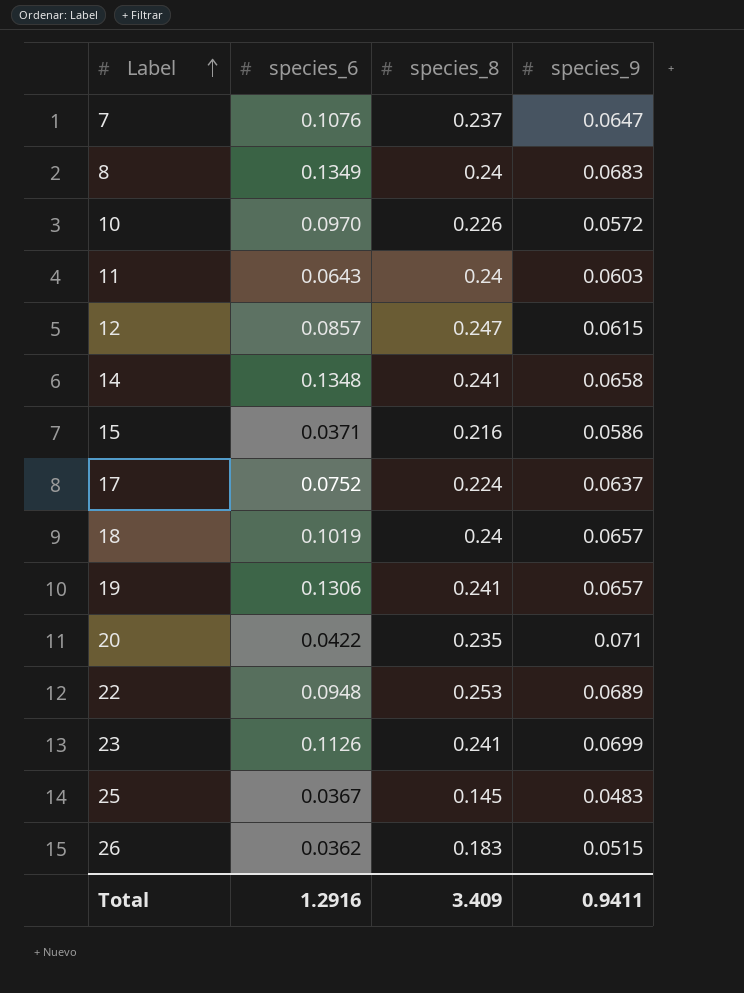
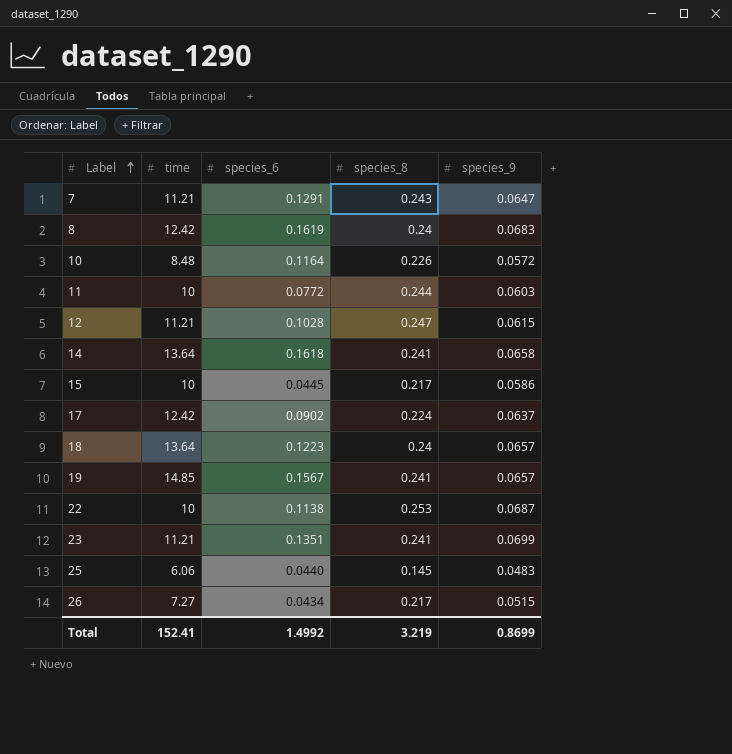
column time | position: none -> 2
row 20: 0.0422 | 0.235 | 0.071 -> none
7 | species_6: 0.1076 -> 0.1291
7 | species_8: 0.237 -> 0.243
8 | species_6: 0.1349 -> 0.1619
10 | species_6: 0.0970 -> 0.1164
11 | species_6: 0.0643 -> 0.0772
11 | species_8: 0.24 -> 0.244
12 | species_6: 0.0857 -> 0.1028
14 | species_6: 0.1348 -> 0.1618
15 | species_6: 0.0371 -> 0.0445
15 | species_8: 0.216 -> 0.217
17 | species_6: 0.0752 -> 0.0902
18 | species_6: 0.1019 -> 0.1223
19 | species_6: 0.1306 -> 0.1567
22 | species_6: 0.0948 -> 0.1138
22 | species_9: 0.0689 -> 0.0687
23 | species_6: 0.1126 -> 0.1351
25 | species_6: 0.0367 -> 0.0440
26 | species_6: 0.0362 -> 0.0434
26 | species_8: 0.183 -> 0.217
Total | species_6: 1.2916 -> 1.4992
Total | species_8: 3.409 -> 3.219
Total | species_9: 0.9411 -> 0.8699

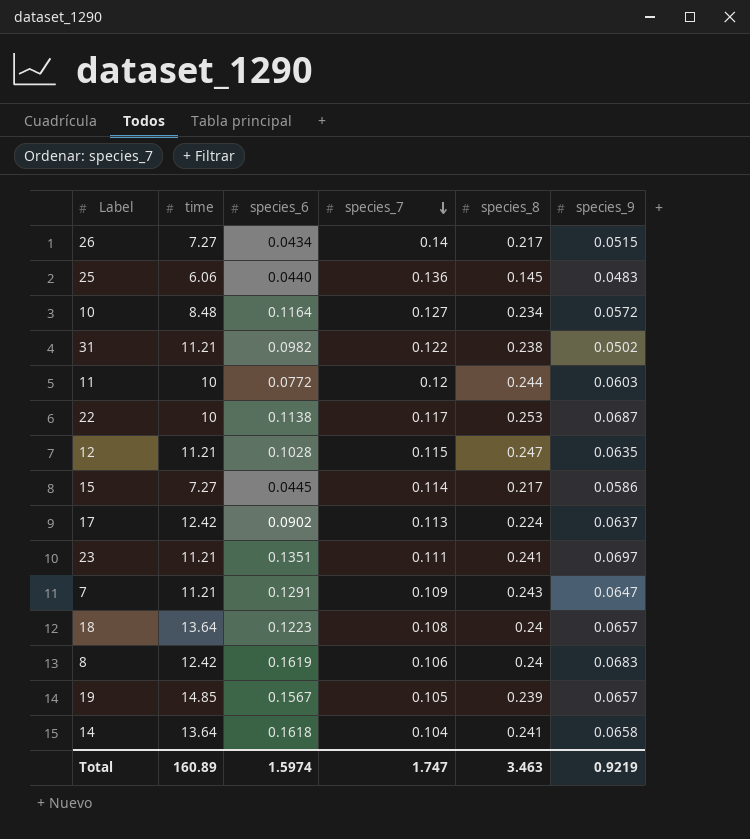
row order: Label ascending -> species_7 descending
column species_7 | position: none -> 4
10 | species_8: 0.226 -> 0.234
row 31: none -> 11.21 | 0.0982 | 0.122 | 0.238 | 0.0502
12 | species_9: 0.0615 -> 0.0635
15 | time: 10 -> 7.27
23 | species_9: 0.0699 -> 0.0697
19 | species_8: 0.241 -> 0.239
Total | time: 152.41 -> 160.89
Total | species_6: 1.4992 -> 1.5974
Total | species_8: 3.219 -> 3.463
Total | species_9: 0.8699 -> 0.9219

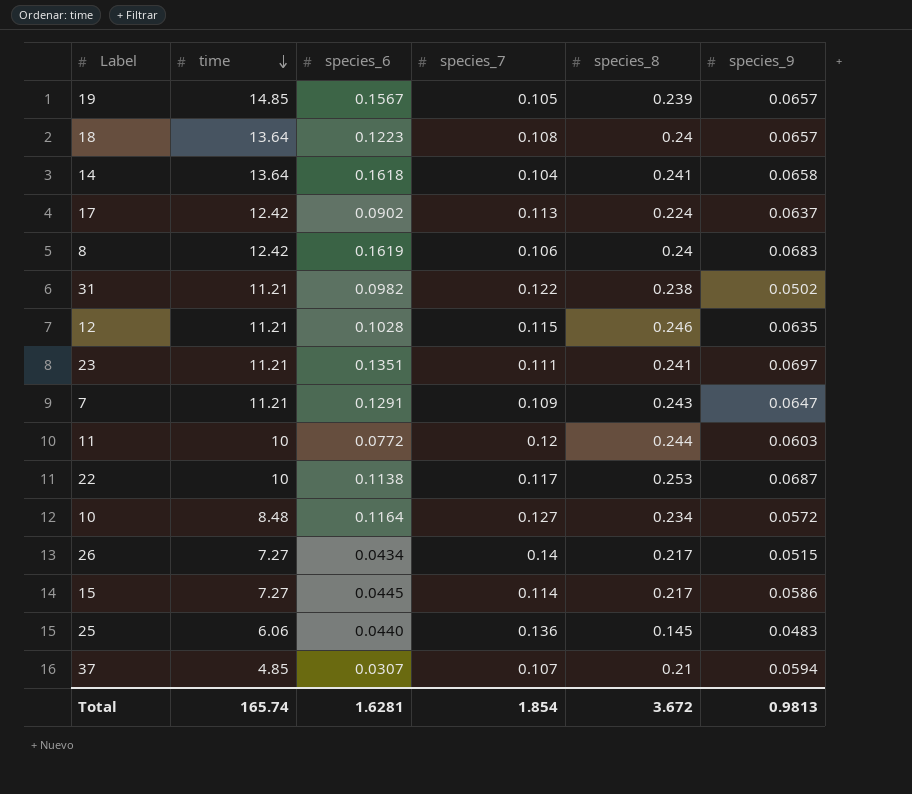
row order: species_7 descending -> time descending
12 | species_8: 0.247 -> 0.246
row 37: none -> 4.85 | 0.0307 | 0.107 | 0.21 | 0.0594
Total | time: 160.89 -> 165.74
Total | species_6: 1.5974 -> 1.6281
Total | species_7: 1.747 -> 1.854
Total | species_8: 3.463 -> 3.672
Total | species_9: 0.9219 -> 0.9813

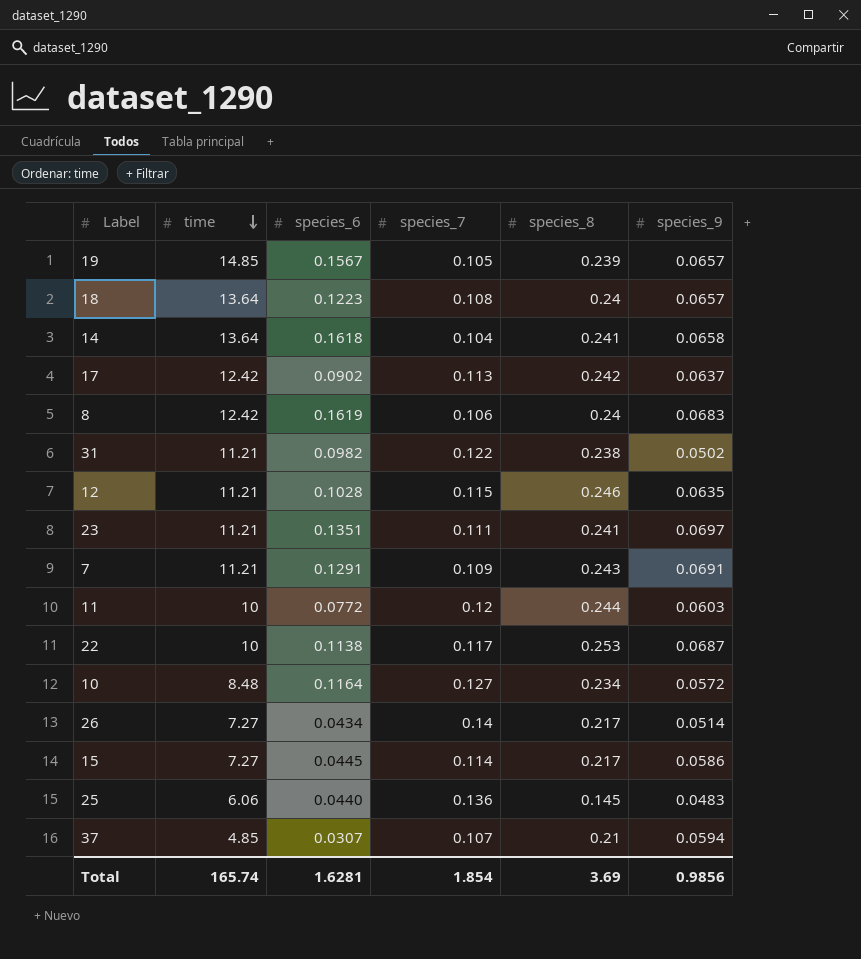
17 | species_8: 0.224 -> 0.242
7 | species_9: 0.0647 -> 0.0691
26 | species_9: 0.0515 -> 0.0514
Total | species_8: 3.672 -> 3.69
Total | species_9: 0.9813 -> 0.9856

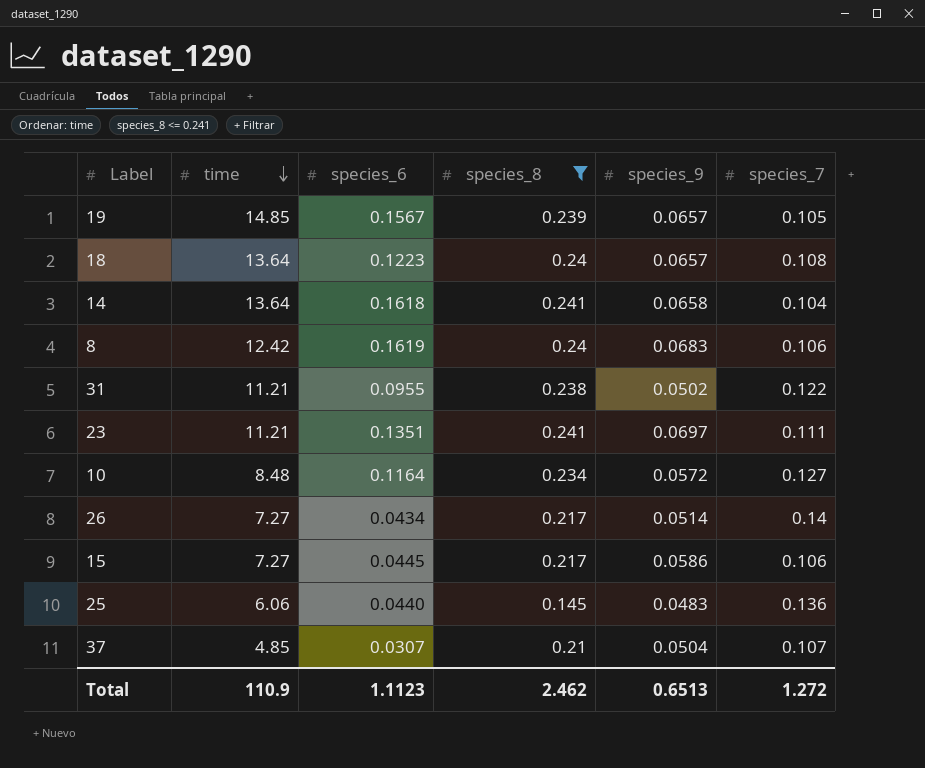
filter: none -> species_8 <= 0.241
column species_7 | position: 4 -> 6
31 | species_6: 0.0982 -> 0.0955
15 | species_7: 0.114 -> 0.106
37 | species_9: 0.0594 -> 0.0504
Total | time: 165.74 -> 110.9
Total | species_6: 1.6281 -> 1.1123
Total | species_8: 3.69 -> 2.462
Total | species_9: 0.9856 -> 0.6513
Total | species_7: 1.854 -> 1.272

